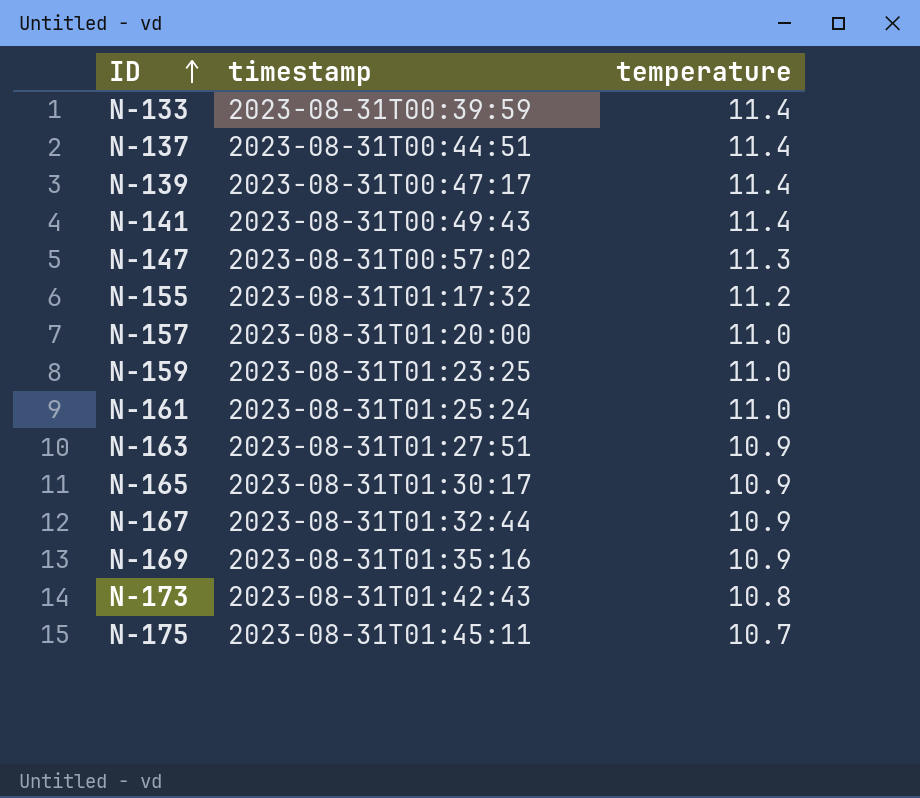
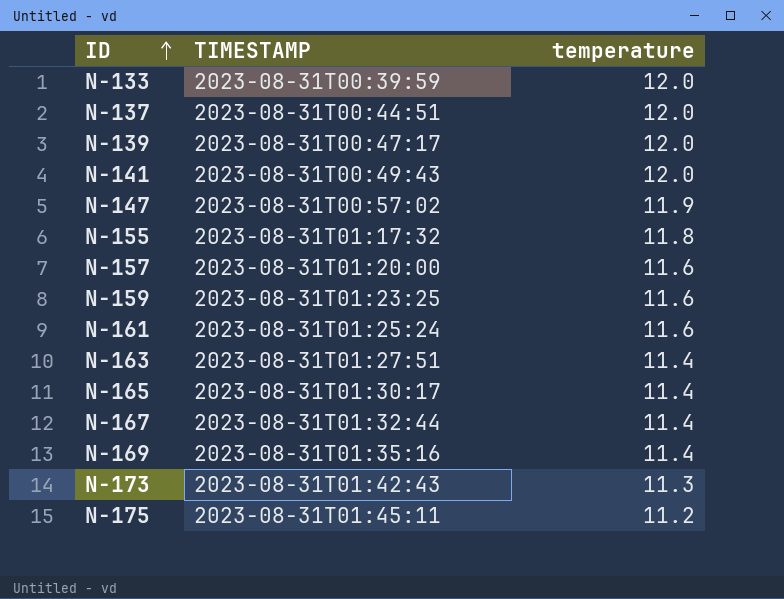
column name: timestamp -> TIMESTAMP
N-133 | temperature: 11.4 -> 12.0
N-137 | temperature: 11.4 -> 12.0
N-139 | temperature: 11.4 -> 12.0
N-141 | temperature: 11.4 -> 12.0
N-147 | temperature: 11.3 -> 11.9
N-155 | temperature: 11.2 -> 11.8
N-157 | temperature: 11.0 -> 11.6
N-159 | temperature: 11.0 -> 11.6
N-161 | temperature: 11.0 -> 11.6
N-163 | temperature: 10.9 -> 11.4
N-165 | temperature: 10.9 -> 11.4
N-167 | temperature: 10.9 -> 11.4
N-169 | temperature: 10.9 -> 11.4
N-173 | temperature: 10.8 -> 11.3
N-175 | temperature: 10.7 -> 11.2

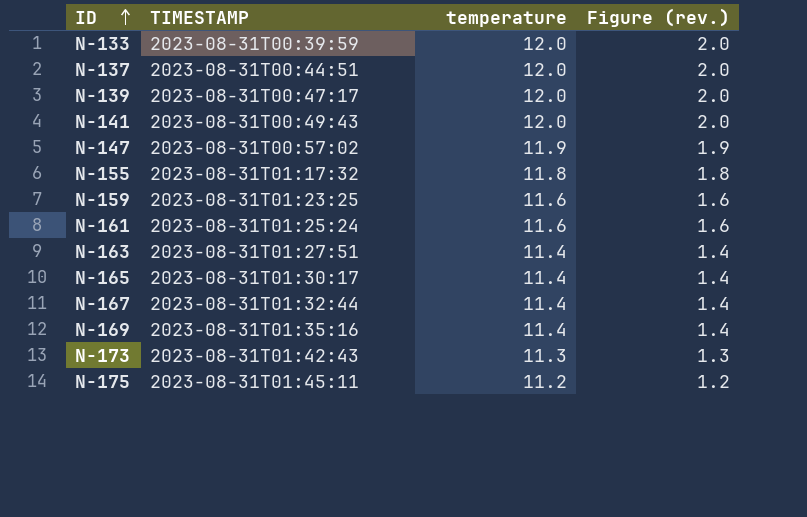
column Figure (rev.) | formula: none -> [temperature] - 10
row N-157: 2023-08-31T01:20:00 | 11.6 -> none

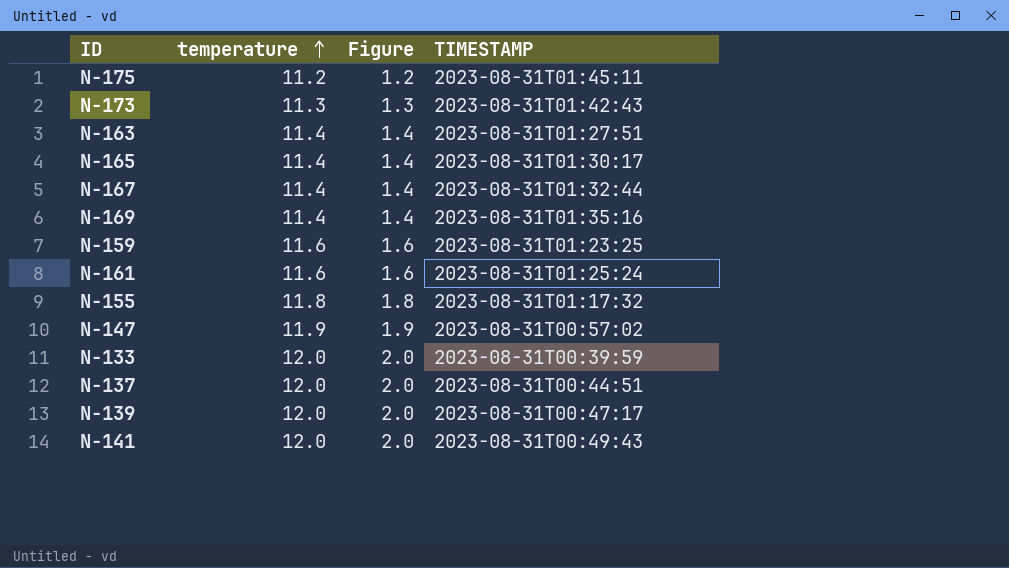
row order: ID ascending -> temperature ascending
column name: Figure (rev.) -> Figure
column TIMESTAMP | position: 2 -> 4

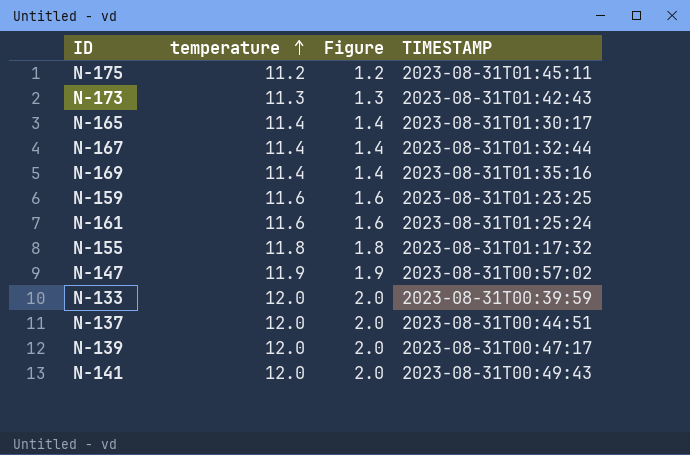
row N-163: 11.4 | 1.4 | 2023-08-31T01:27:51 -> none

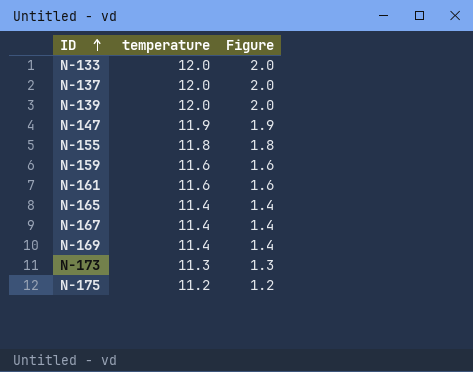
row order: temperature ascending -> ID ascending
column TIMESTAMP | position: 4 -> none
row N-141: 12.0 | 2.0 | 2023-08-31T00:49:43 -> none

